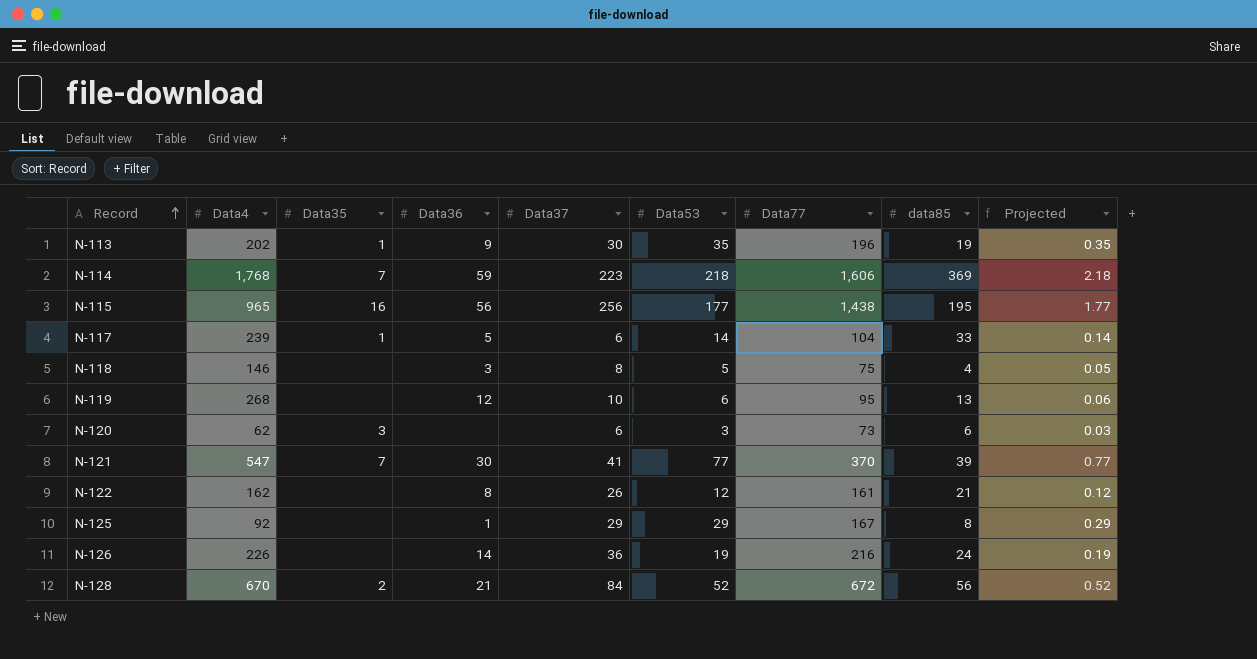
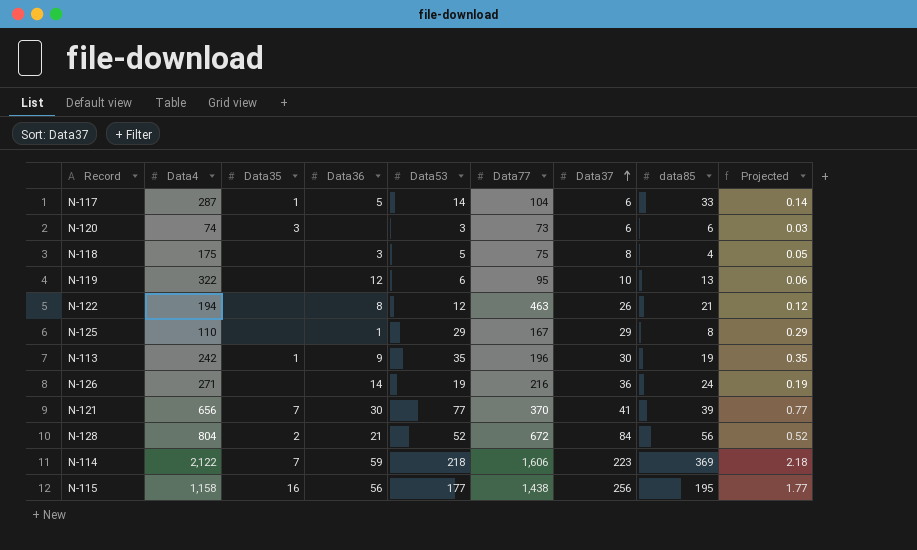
row order: Record ascending -> Data37 ascending
column Data37 | position: 5 -> 7
N-117 | Data4: 239 -> 287
N-120 | Data4: 62 -> 74
N-118 | Data4: 146 -> 175
N-119 | Data4: 268 -> 322
N-122 | Data4: 162 -> 194
N-122 | Data77: 161 -> 463
N-125 | Data4: 92 -> 110
N-113 | Data4: 202 -> 242
N-126 | Data4: 226 -> 271
N-121 | Data4: 547 -> 656
N-128 | Data4: 670 -> 804
N-114 | Data4: 1,768 -> 2,122
N-115 | Data4: 965 -> 1,158

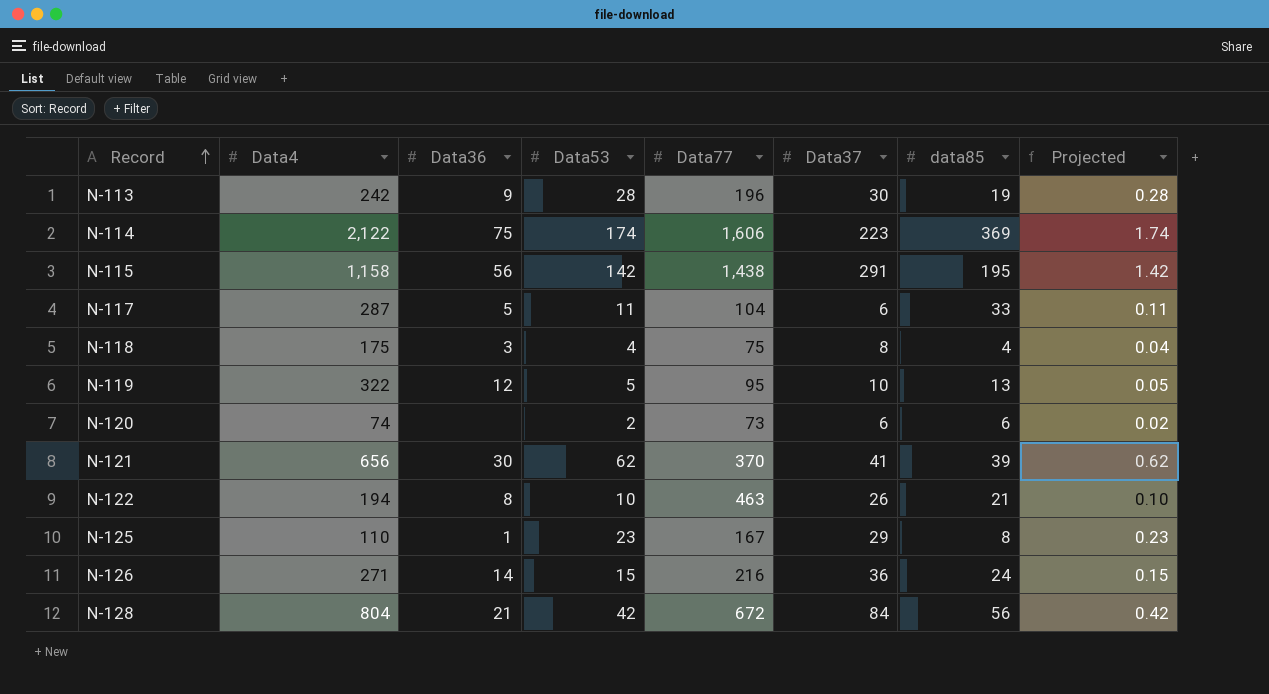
row order: Data37 ascending -> Record ascending
column Data35 | position: 3 -> none
N-113 | Data53: 35 -> 28
N-113 | Projected: 0.35 -> 0.28
N-114 | Data36: 59 -> 75
N-114 | Data53: 218 -> 174
N-114 | Projected: 2.18 -> 1.74
N-115 | Data53: 177 -> 142
N-115 | Data37: 256 -> 291
N-115 | Projected: 1.77 -> 1.42
N-117 | Data53: 14 -> 11
N-117 | Projected: 0.14 -> 0.11
N-118 | Data53: 5 -> 4
N-118 | Projected: 0.05 -> 0.04
N-119 | Data53: 6 -> 5
N-119 | Projected: 0.06 -> 0.05
N-120 | Data53: 3 -> 2
N-120 | Projected: 0.03 -> 0.02
N-121 | Data53: 77 -> 62
N-121 | Projected: 0.77 -> 0.62
N-122 | Data53: 12 -> 10
N-122 | Projected: 0.12 -> 0.10
N-125 | Data53: 29 -> 23
N-125 | Projected: 0.29 -> 0.23
N-126 | Data53: 19 -> 15
N-126 | Projected: 0.19 -> 0.15
N-128 | Data53: 52 -> 42
N-128 | Projected: 0.52 -> 0.42

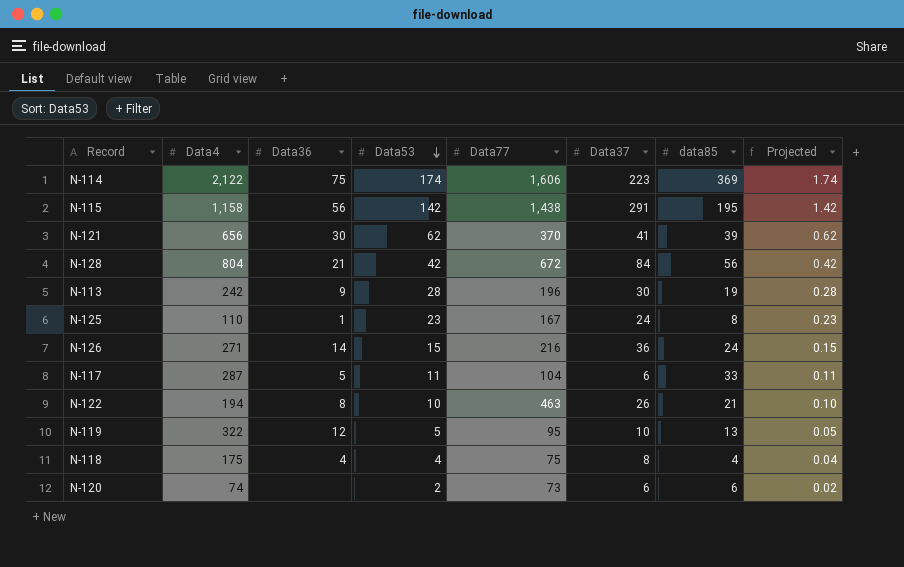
row order: Record ascending -> Data53 descending
N-125 | Data37: 29 -> 24
N-118 | Data36: 3 -> 4

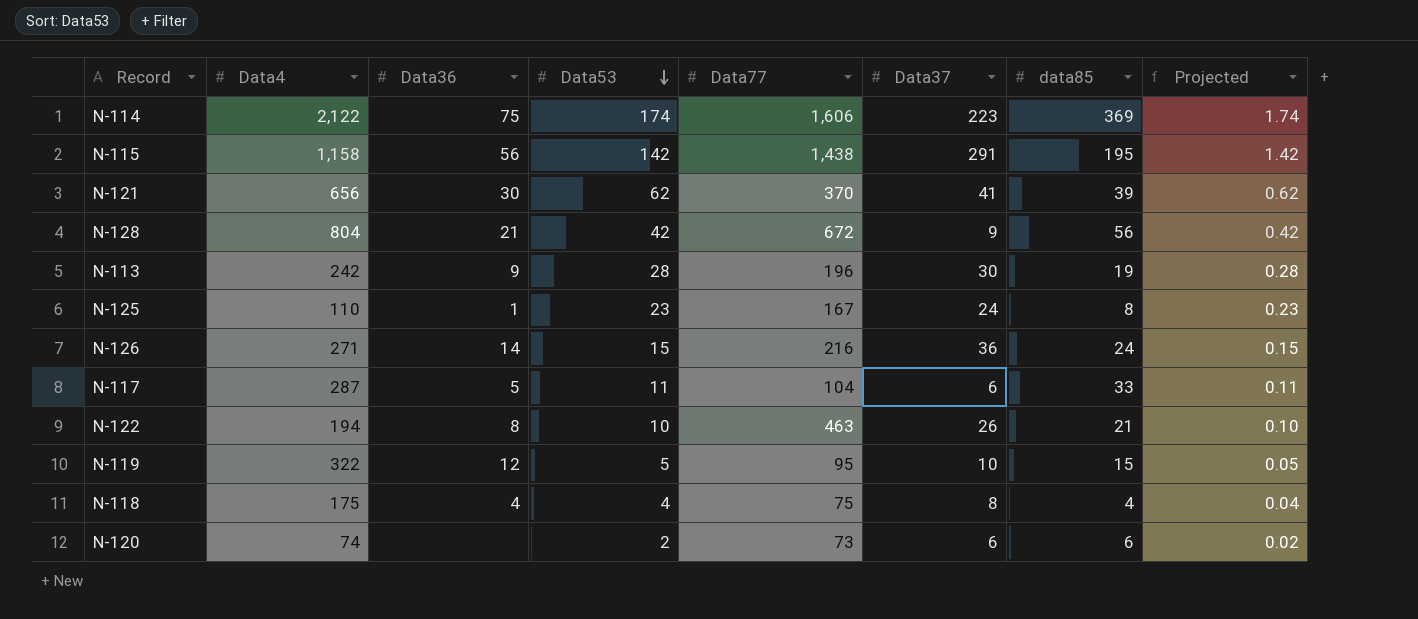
N-128 | Data37: 84 -> 9
N-119 | data85: 13 -> 15

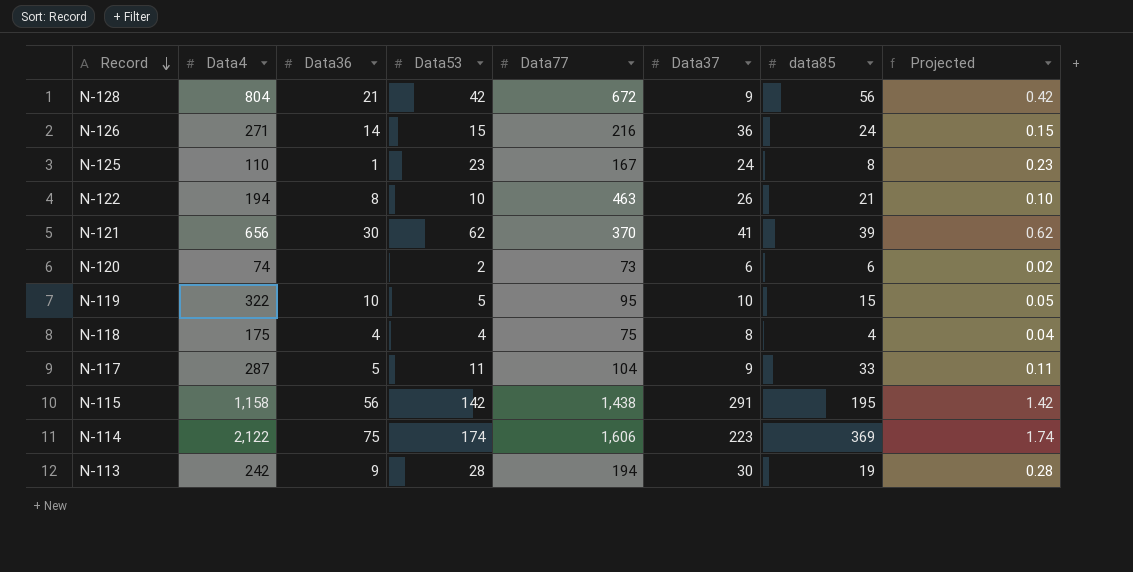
row order: Data53 descending -> Record descending
N-119 | Data36: 12 -> 10
N-117 | Data37: 6 -> 9
N-113 | Data77: 196 -> 194

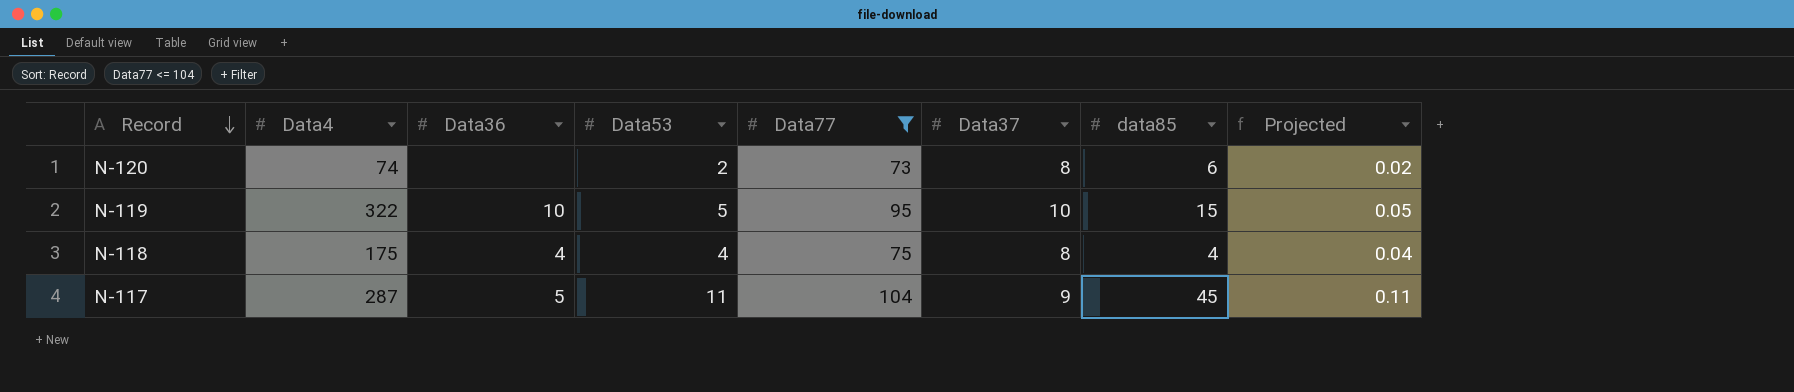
filter: none -> Data77 <= 104
N-120 | Data37: 6 -> 8
N-117 | data85: 33 -> 45

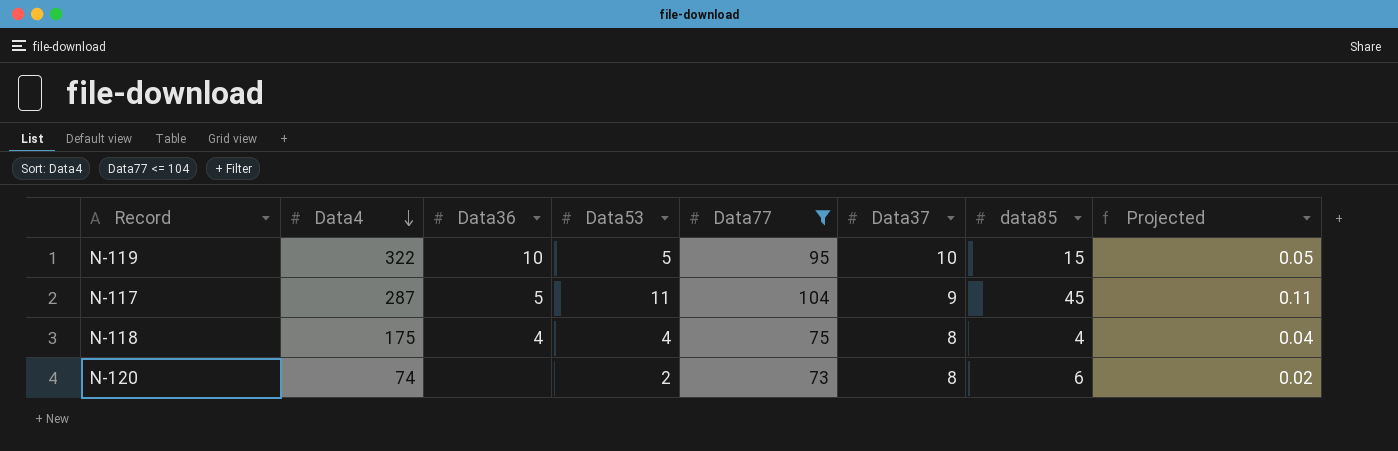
row order: Record descending -> Data4 descending

